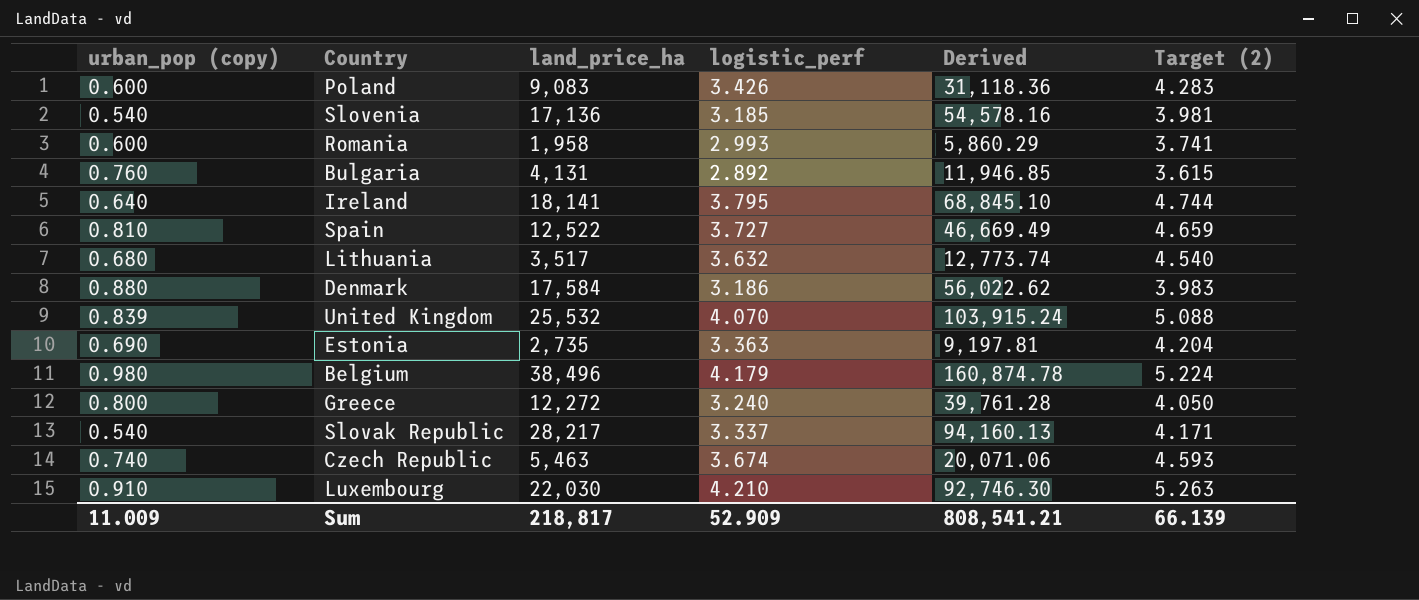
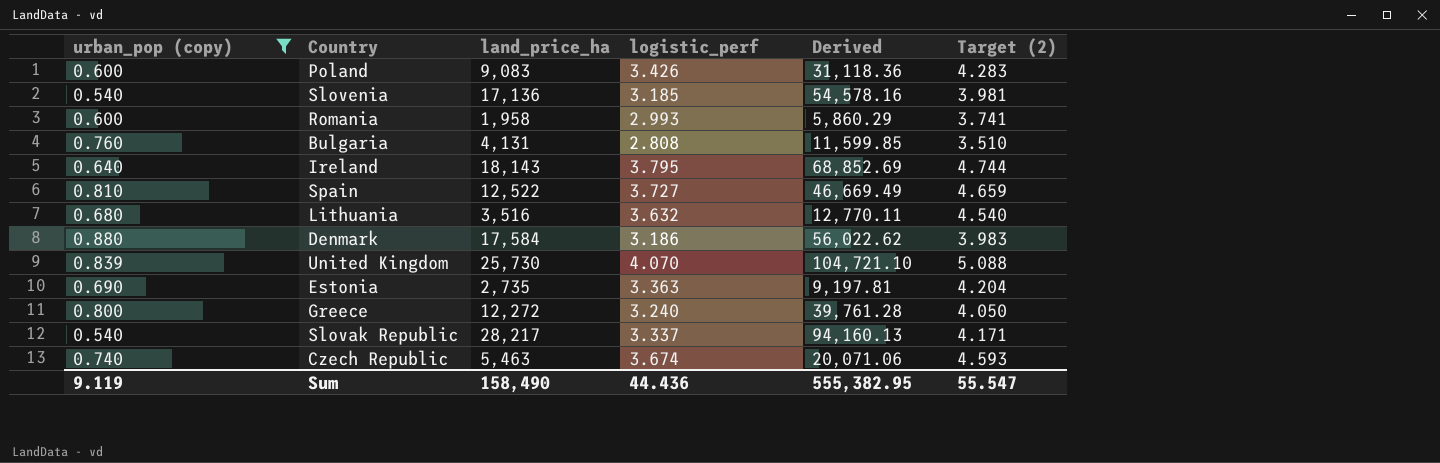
filter: none -> urban_pop (copy) <= 0.880
Bulgaria | logistic_perf: 2.892 -> 2.808
Bulgaria | Derived: 11,946.85 -> 11,599.85
Bulgaria | Target (2): 3.615 -> 3.510
Ireland | land_price_ha: 18,141 -> 18,143
Ireland | Derived: 68,845.10 -> 68,852.69
Lithuania | land_price_ha: 3,517 -> 3,516
Lithuania | Derived: 12,773.74 -> 12,770.11
United Kingdom | land_price_ha: 25,532 -> 25,730
United Kingdom | Derived: 103,915.24 -> 104,721.10
Sum | urban_pop (copy): 11.009 -> 9.119
Sum | land_price_ha: 218,817 -> 158,490
Sum | logistic_perf: 52.909 -> 44.436
Sum | Derived: 808,541.21 -> 555,382.95
Sum | Target (2): 66.139 -> 55.547

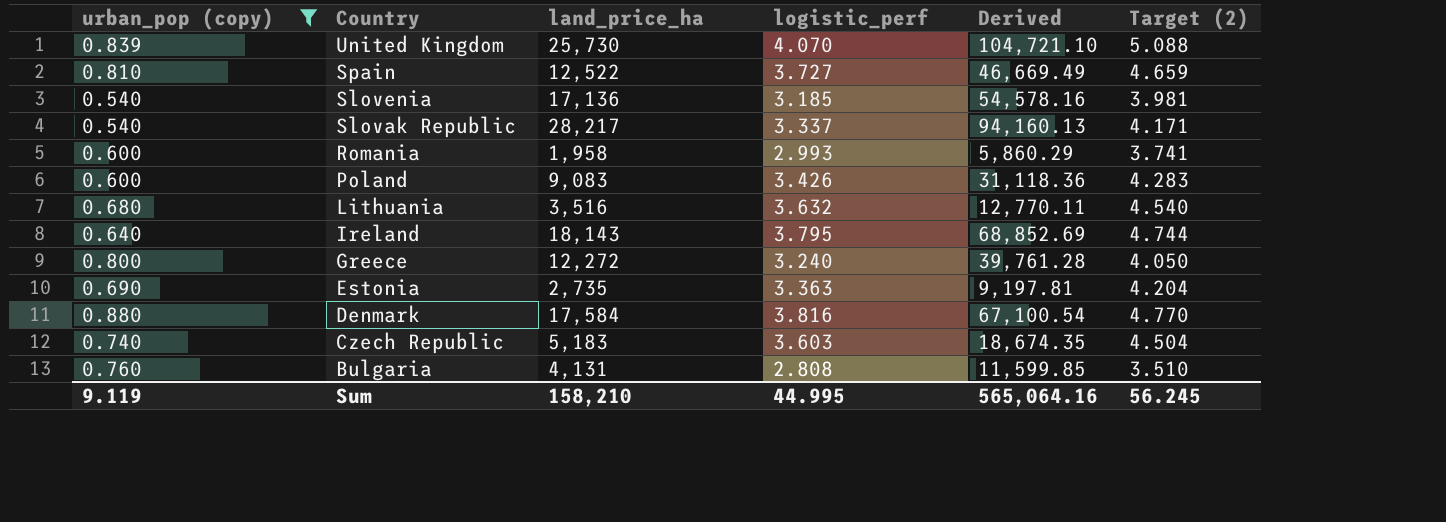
row order: none -> Country descending
Denmark | logistic_perf: 3.186 -> 3.816
Denmark | Derived: 56,022.62 -> 67,100.54
Denmark | Target (2): 3.983 -> 4.770
Czech Republic | land_price_ha: 5,463 -> 5,183
Czech Republic | logistic_perf: 3.674 -> 3.603
Czech Republic | Derived: 20,071.06 -> 18,674.35
Czech Republic | Target (2): 4.593 -> 4.504
Sum | land_price_ha: 158,490 -> 158,210
Sum | logistic_perf: 44.436 -> 44.995
Sum | Derived: 555,382.95 -> 565,064.16
Sum | Target (2): 55.547 -> 56.245

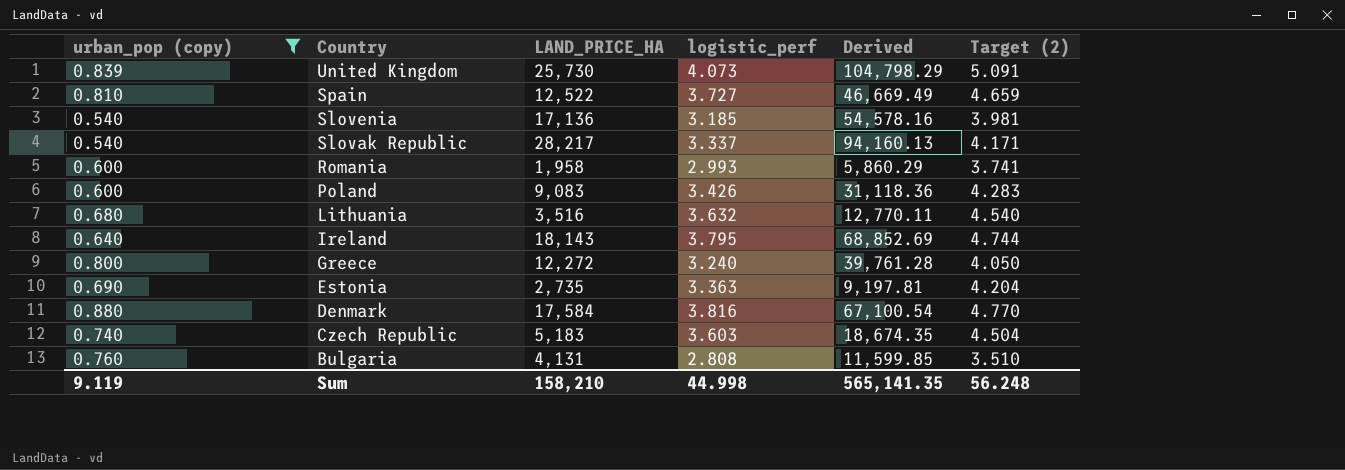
column name: land_price_ha -> LAND_PRICE_HA
United Kingdom | logistic_perf: 4.070 -> 4.073
United Kingdom | Derived: 104,721.10 -> 104,798.29
United Kingdom | Target (2): 5.088 -> 5.091
Sum | logistic_perf: 44.995 -> 44.998
Sum | Derived: 565,064.16 -> 565,141.35
Sum | Target (2): 56.245 -> 56.248

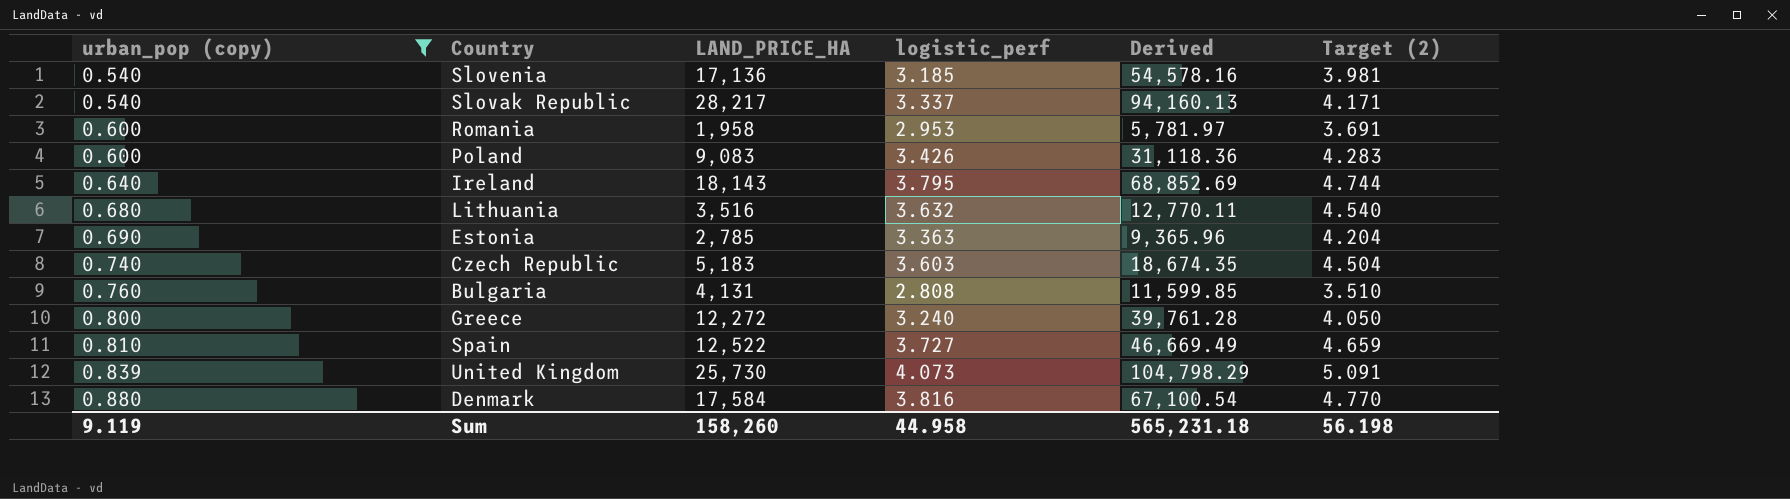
row order: Country descending -> urban_pop (copy) ascending
Romania | logistic_perf: 2.993 -> 2.953
Romania | Derived: 5,860.29 -> 5,781.97
Romania | Target (2): 3.741 -> 3.691
Estonia | LAND_PRICE_HA: 2,735 -> 2,785
Estonia | Derived: 9,197.81 -> 9,365.96
Sum | LAND_PRICE_HA: 158,210 -> 158,260
Sum | logistic_perf: 44.998 -> 44.958
Sum | Derived: 565,141.35 -> 565,231.18
Sum | Target (2): 56.248 -> 56.198

